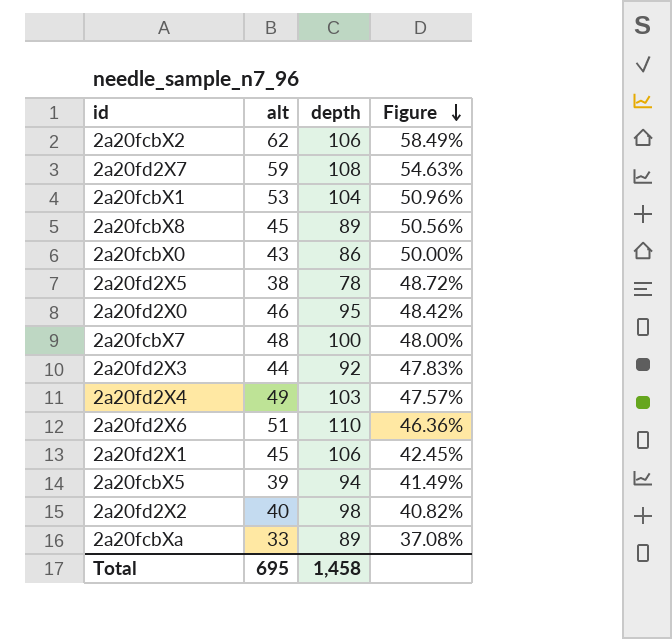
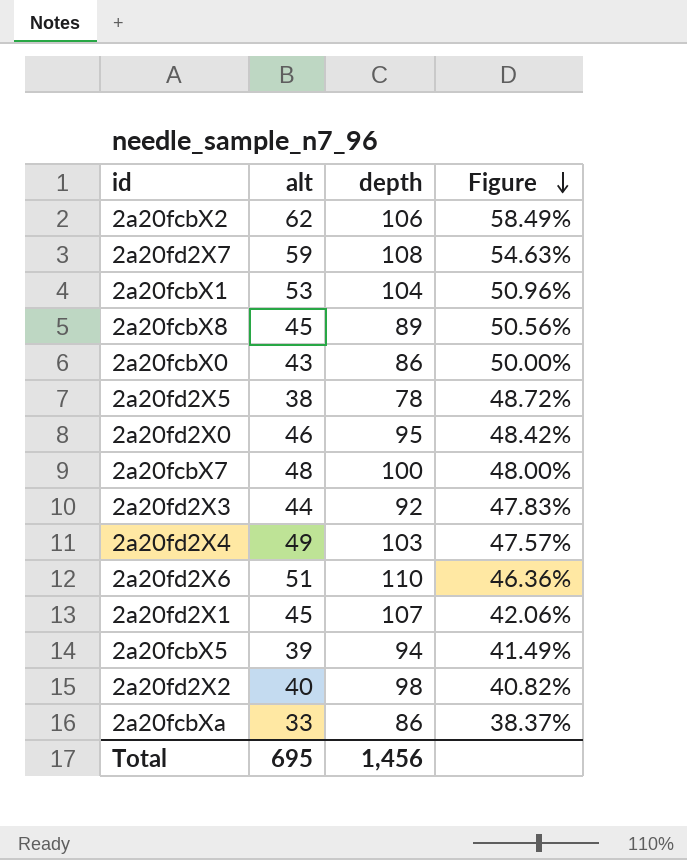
2a20fd2X1 | depth: 106 -> 107
2a20fd2X1 | Figure: 42.45% -> 42.06%
2a20fcbXa | depth: 89 -> 86
2a20fcbXa | Figure: 37.08% -> 38.37%
Total | depth: 1,458 -> 1,456

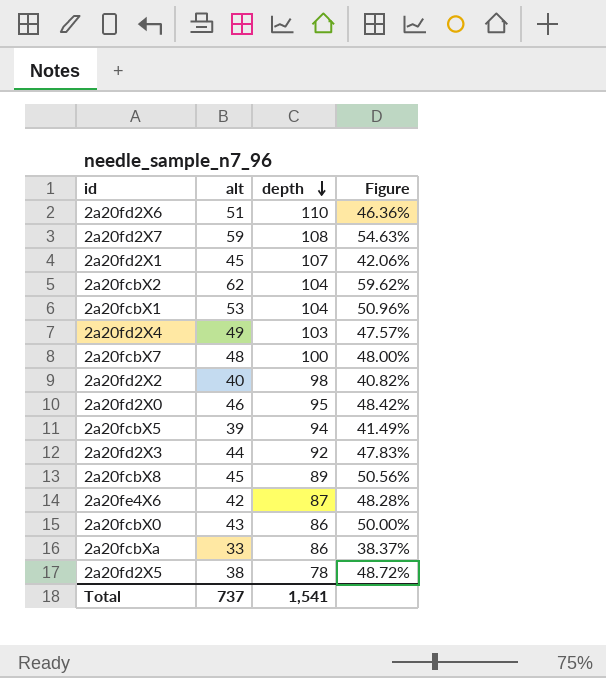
row order: Figure descending -> depth descending
2a20fcbX2 | depth: 106 -> 104
2a20fcbX2 | Figure: 58.49% -> 59.62%
row 2a20fe4X6: none -> 42 | 87 | 48.28%
Total | alt: 695 -> 737
Total | depth: 1,456 -> 1,541

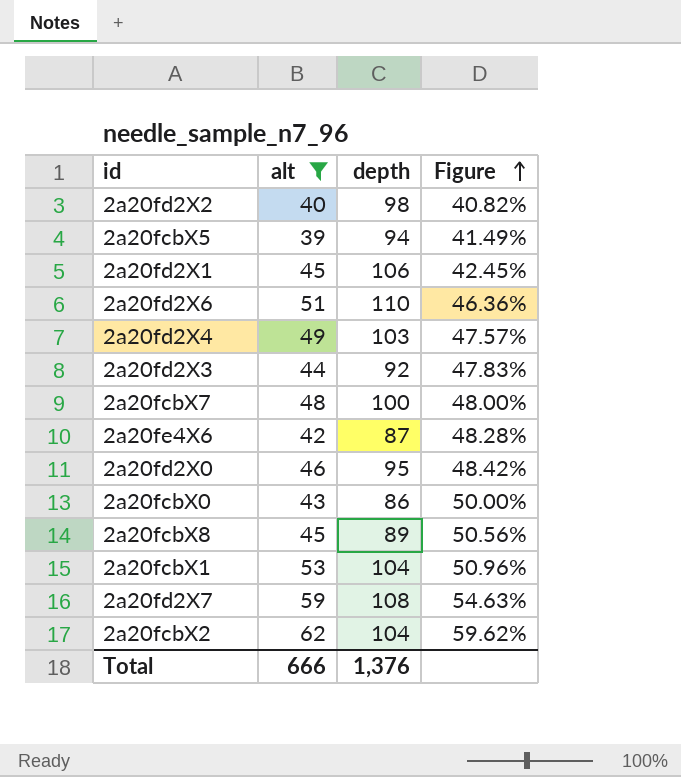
filter: none -> alt >= 39
row order: depth descending -> Figure ascending
2a20fd2X1 | depth: 107 -> 106
2a20fd2X1 | Figure: 42.06% -> 42.45%
Total | alt: 737 -> 666
Total | depth: 1,541 -> 1,376

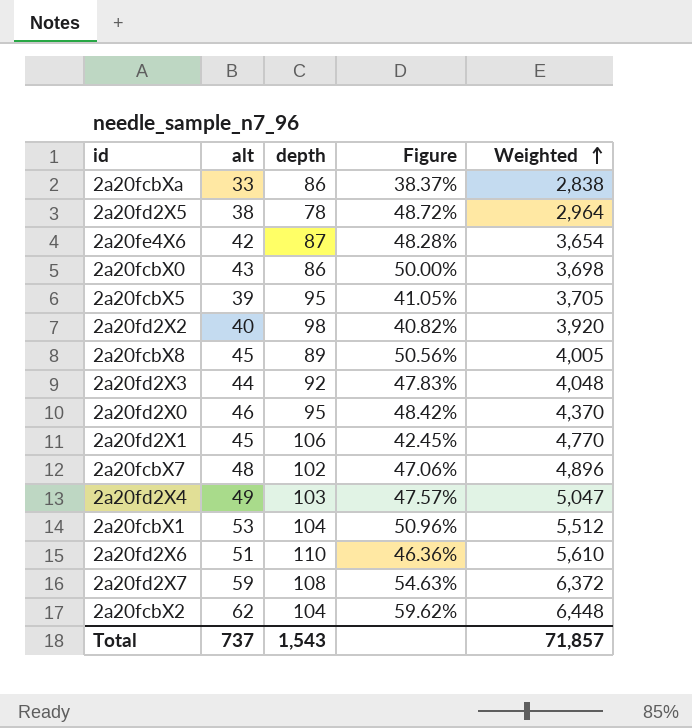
filter: alt >= 39 -> none
row order: Figure ascending -> Weighted ascending
column Weighted | formula: none -> [alt] * [depth]
2a20fcbX5 | depth: 94 -> 95
2a20fcbX5 | Figure: 41.49% -> 41.05%
2a20fcbX7 | depth: 100 -> 102
2a20fcbX7 | Figure: 48.00% -> 47.06%
Total | alt: 666 -> 737
Total | depth: 1,376 -> 1,543

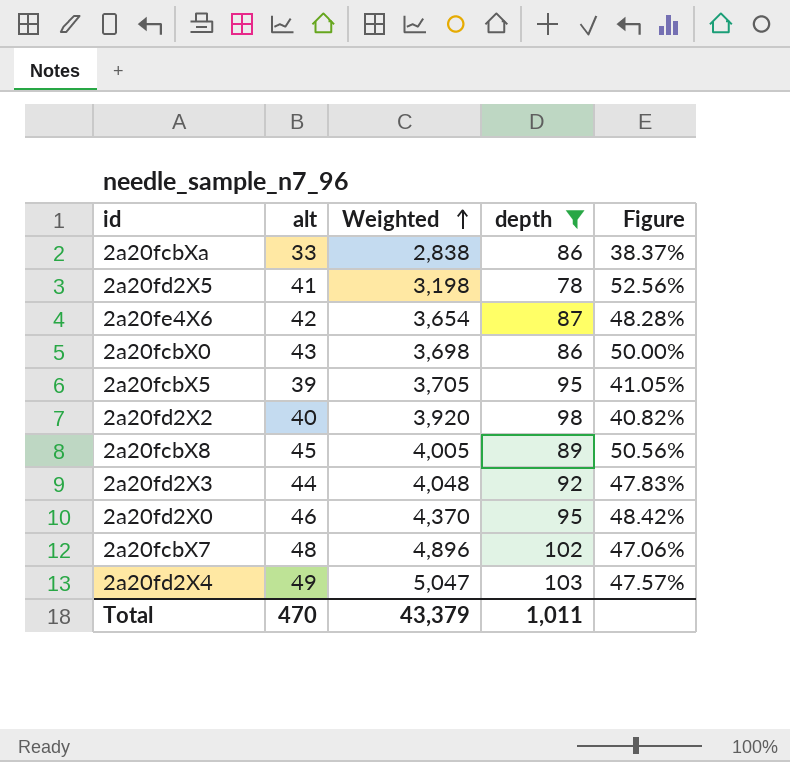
filter: none -> depth <= 103
column Weighted | position: 5 -> 3
2a20fd2X5 | alt: 38 -> 41
2a20fd2X5 | Weighted: 2,964 -> 3,198
2a20fd2X5 | Figure: 48.72% -> 52.56%
Total | alt: 737 -> 470
Total | Weighted: 71,857 -> 43,379
Total | depth: 1,543 -> 1,011

